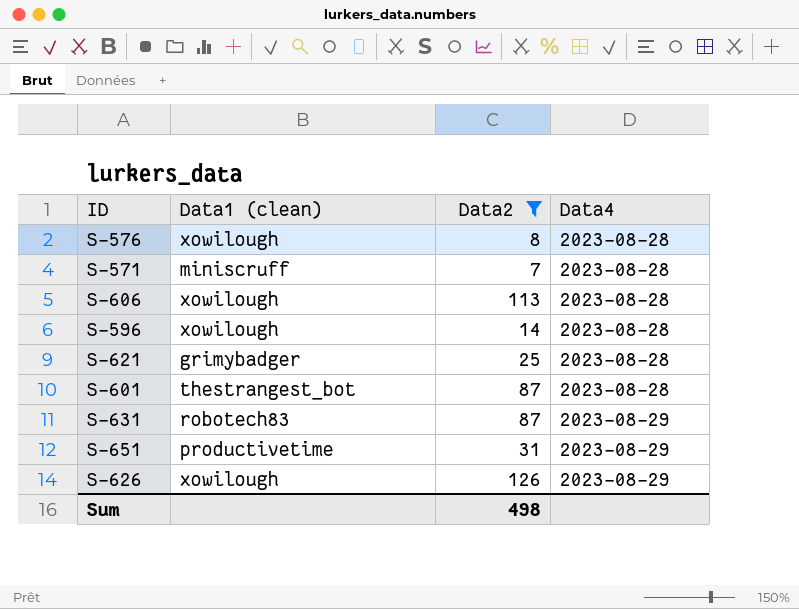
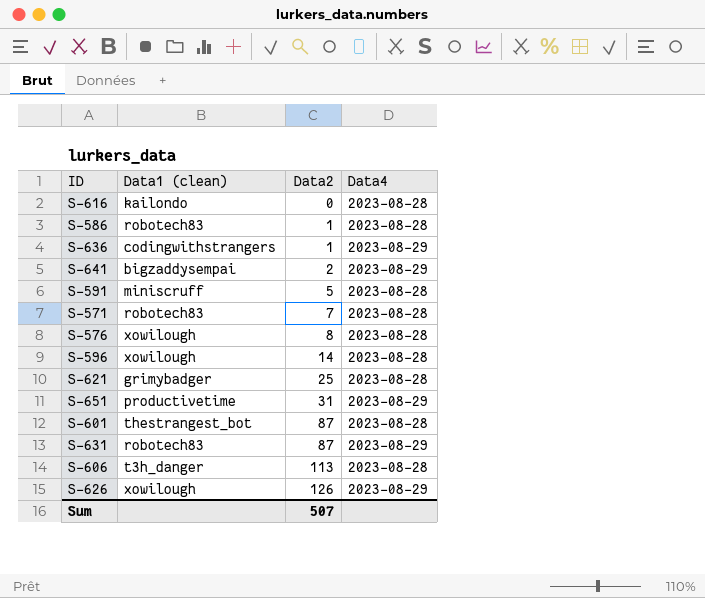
filter: Data2 >= 7 -> none
row order: Data4 ascending -> Data2 ascending
S-571 | Data1 (clean): miniscruff -> robotech83
S-606 | Data1 (clean): xowilough -> t3h_danger
Sum | Data2: 498 -> 507

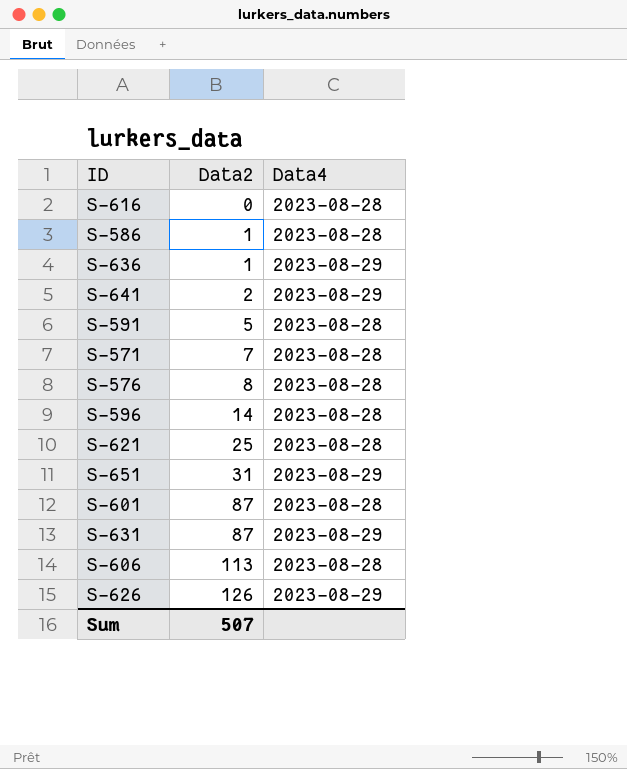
column Data1 (clean) | position: 2 -> none

